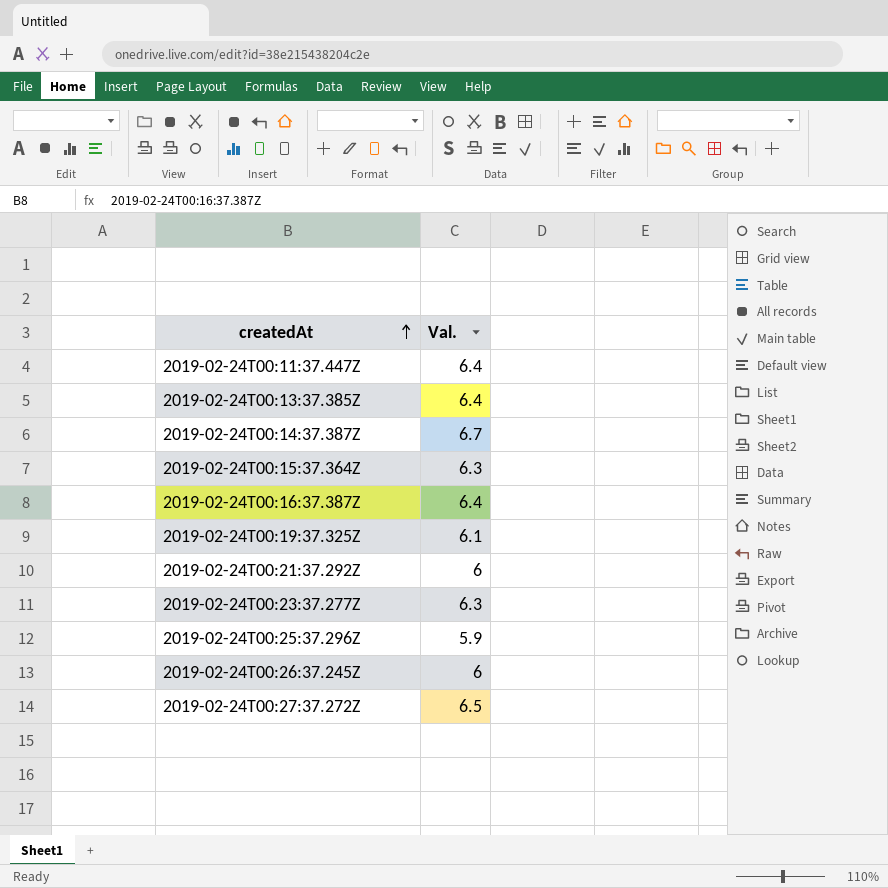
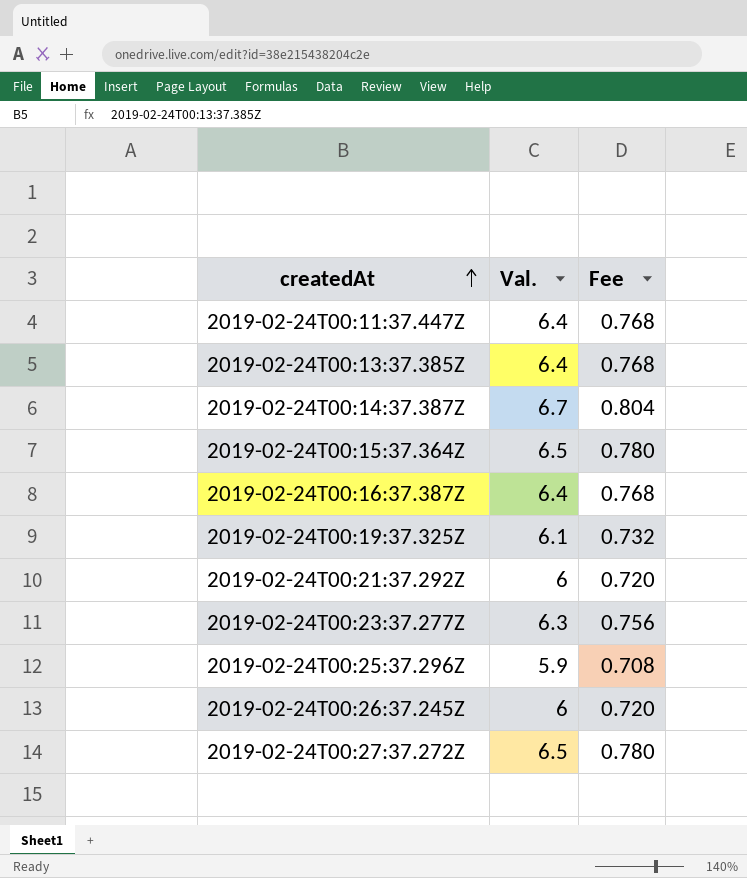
column Fee | formula: none -> [Val.] * 0.12
2019-02-24T00:15:37.364Z | Val.: 6.3 -> 6.5

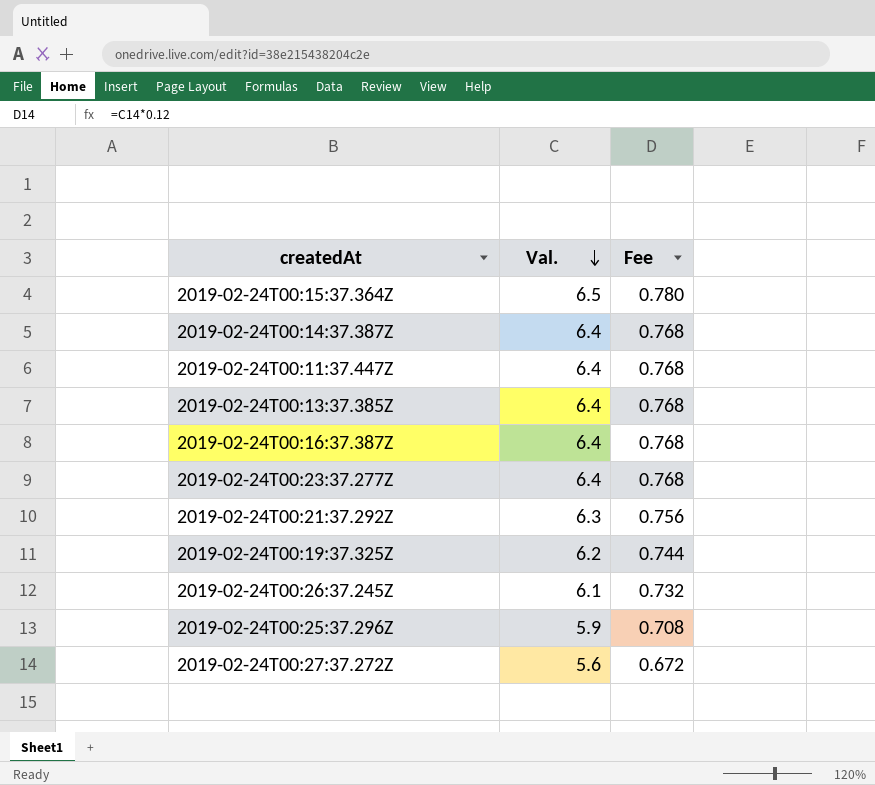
row order: createdAt ascending -> Val. descending
2019-02-24T00:14:37.387Z | Val.: 6.7 -> 6.4
2019-02-24T00:14:37.387Z | Fee: 0.804 -> 0.768
2019-02-24T00:23:37.277Z | Val.: 6.3 -> 6.4
2019-02-24T00:23:37.277Z | Fee: 0.756 -> 0.768
2019-02-24T00:21:37.292Z | Val.: 6 -> 6.3
2019-02-24T00:21:37.292Z | Fee: 0.720 -> 0.756
2019-02-24T00:19:37.325Z | Val.: 6.1 -> 6.2
2019-02-24T00:19:37.325Z | Fee: 0.732 -> 0.744
2019-02-24T00:26:37.245Z | Val.: 6 -> 6.1
2019-02-24T00:26:37.245Z | Fee: 0.720 -> 0.732
2019-02-24T00:27:37.272Z | Val.: 6.5 -> 5.6
2019-02-24T00:27:37.272Z | Fee: 0.780 -> 0.672

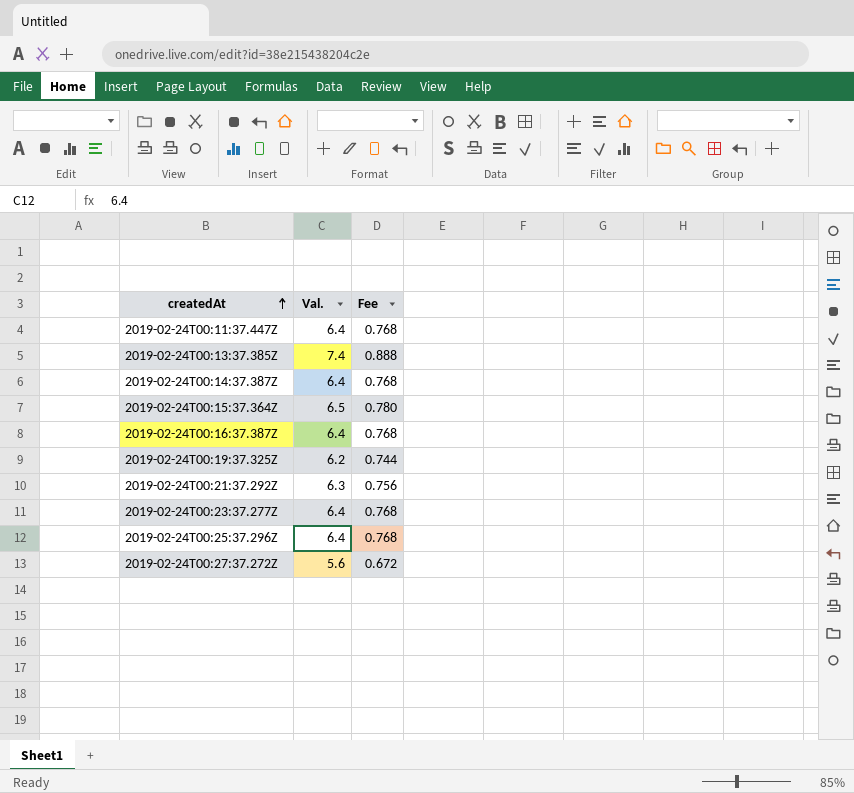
row order: Val. descending -> createdAt ascending
row 2019-02-24T00:26:37.245Z: 6.1 | 0.732 -> none
2019-02-24T00:13:37.385Z | Val.: 6.4 -> 7.4
2019-02-24T00:13:37.385Z | Fee: 0.768 -> 0.888
2019-02-24T00:25:37.296Z | Val.: 5.9 -> 6.4
2019-02-24T00:25:37.296Z | Fee: 0.708 -> 0.768

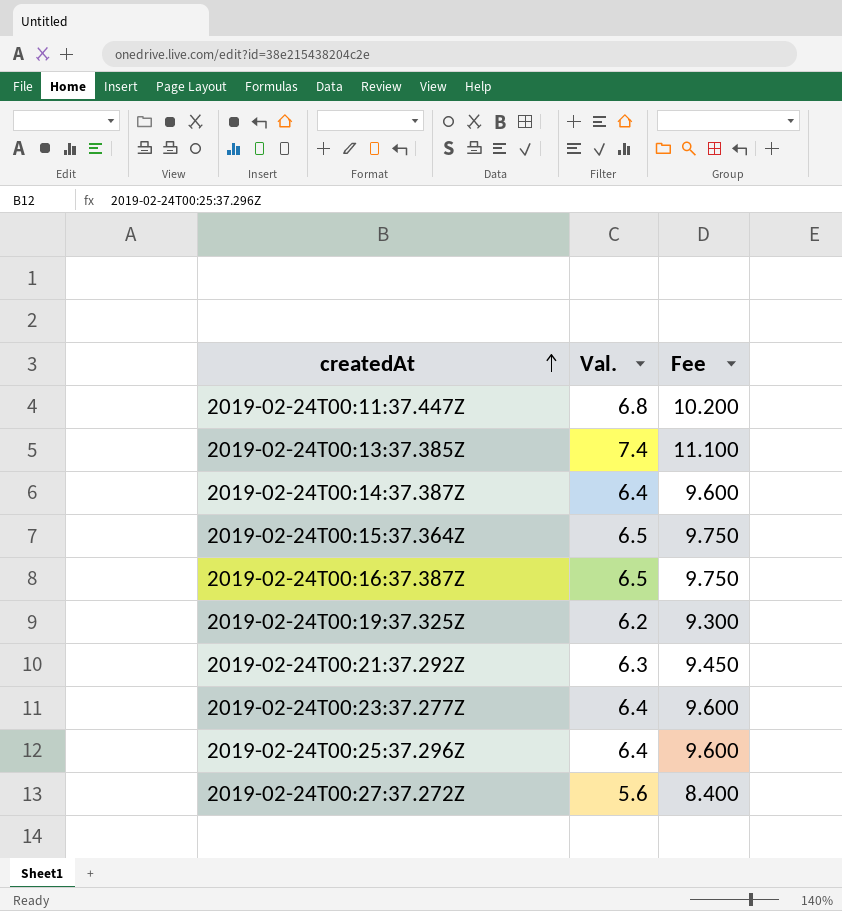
column Fee | formula: [Val.] * 0.12 -> [Val.] * 1.5
2019-02-24T00:11:37.447Z | Val.: 6.4 -> 6.8
2019-02-24T00:16:37.387Z | Val.: 6.4 -> 6.5

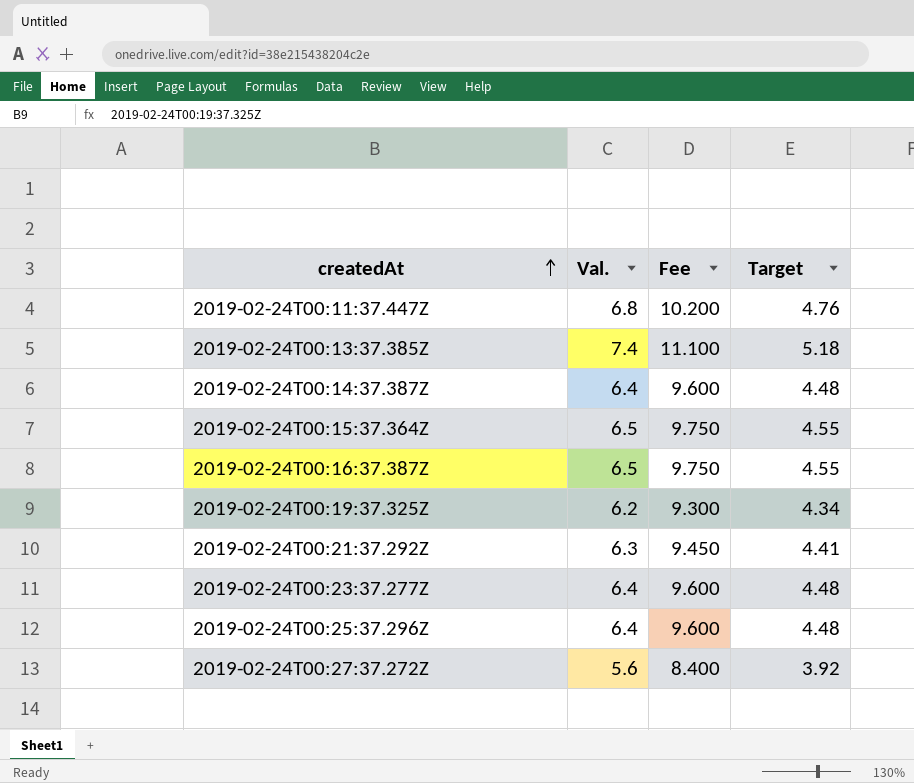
column Target | formula: none -> [Val.] * 0.7

